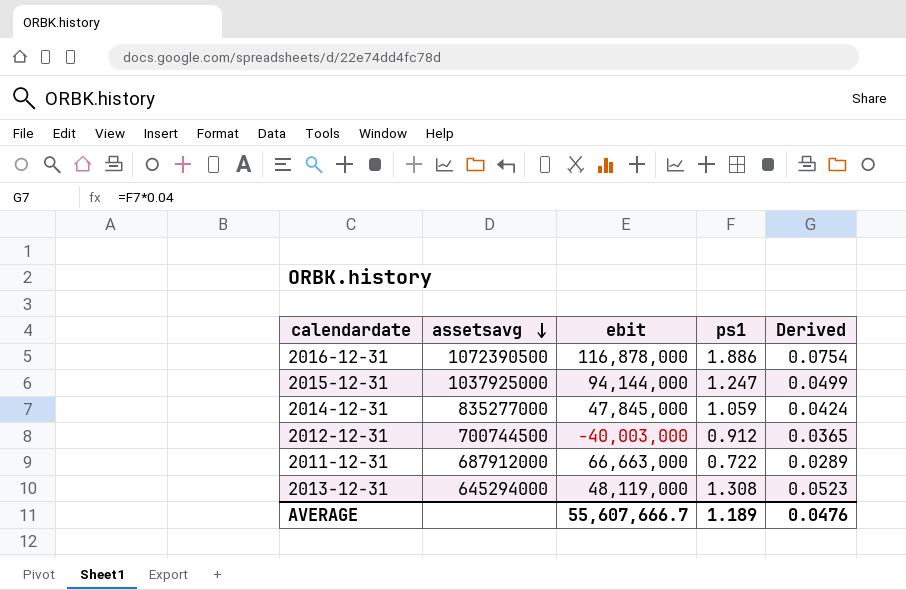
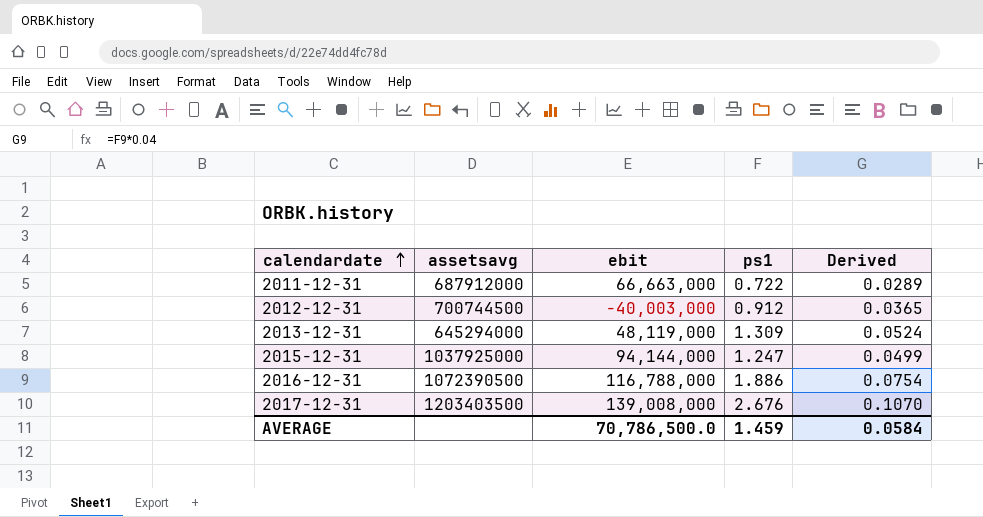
row order: assetsavg descending -> calendardate ascending
row 2014-12-31: 835277000 | 47,845,000 | 1.059 | 0.0424 -> none
2013-12-31 | ps1: 1.308 -> 1.309
2013-12-31 | Derived: 0.0523 -> 0.0524
2016-12-31 | ebit: 116,878,000 -> 116,788,000
row 2017-12-31: none -> 1203403500 | 139,008,000 | 2.676 | 0.1070
AVERAGE | ebit: 55,607,666.7 -> 70,786,500.0
AVERAGE | ps1: 1.189 -> 1.459
AVERAGE | Derived: 0.0476 -> 0.0584

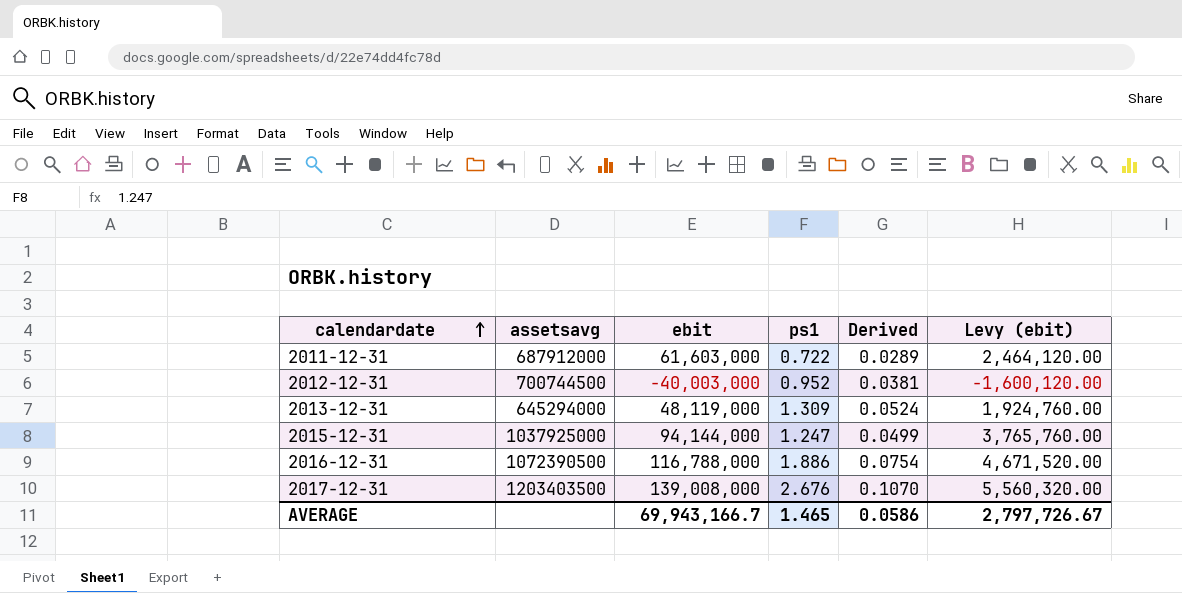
column Levy (ebit) | formula: none -> [ebit] * 0.04
2011-12-31 | ebit: 66,663,000 -> 61,603,000
2012-12-31 | ps1: 0.912 -> 0.952
2012-12-31 | Derived: 0.0365 -> 0.0381
AVERAGE | ebit: 70,786,500.0 -> 69,943,166.7
AVERAGE | ps1: 1.459 -> 1.465
AVERAGE | Derived: 0.0584 -> 0.0586

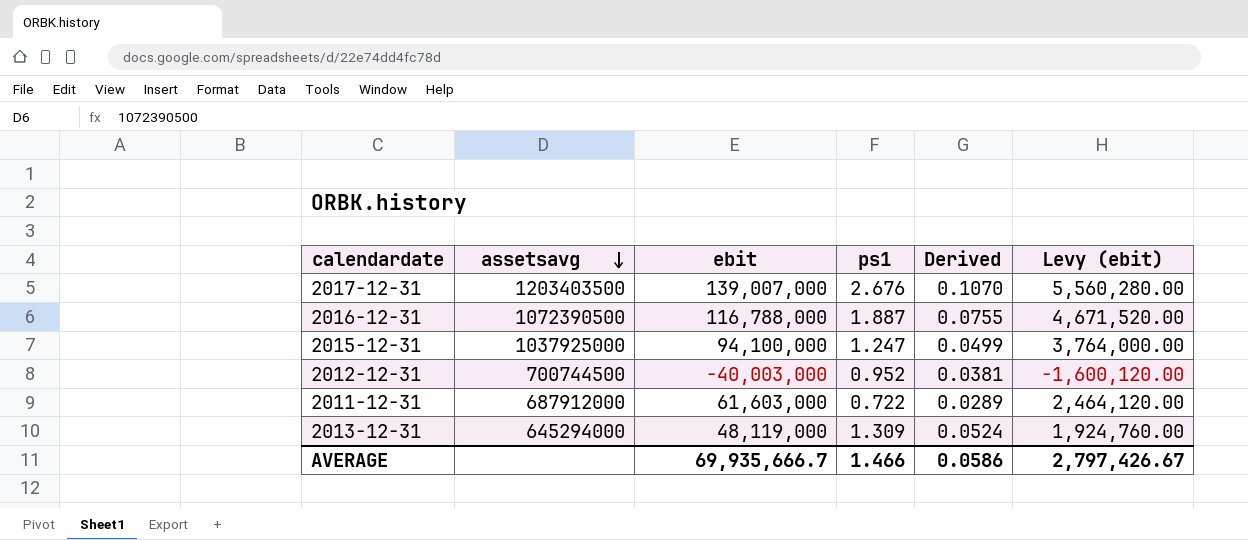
row order: calendardate ascending -> assetsavg descending
2017-12-31 | ebit: 139,008,000 -> 139,007,000
2017-12-31 | Levy (ebit): 5,560,320.00 -> 5,560,280.00
2016-12-31 | ps1: 1.886 -> 1.887
2016-12-31 | Derived: 0.0754 -> 0.0755
2015-12-31 | ebit: 94,144,000 -> 94,100,000
2015-12-31 | Levy (ebit): 3,765,760.00 -> 3,764,000.00
AVERAGE | ebit: 69,943,166.7 -> 69,935,666.7
AVERAGE | ps1: 1.465 -> 1.466
AVERAGE | Levy (ebit): 2,797,726.67 -> 2,797,426.67

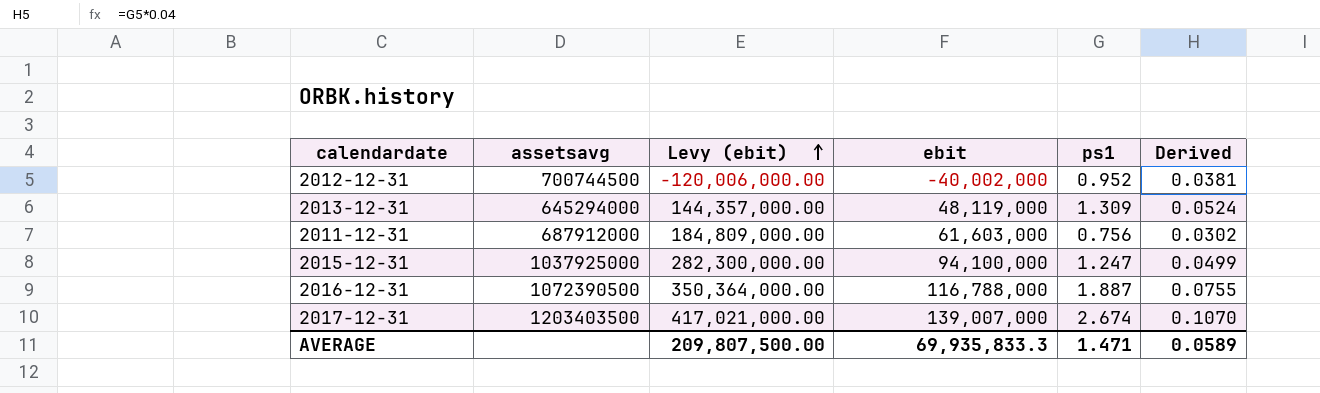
row order: assetsavg descending -> Levy (ebit) ascending
column Levy (ebit) | formula: [ebit] * 0.04 -> [ebit] * 3
column Levy (ebit) | position: 6 -> 3
2012-12-31 | ebit: -40,003,000 -> -40,002,000
2011-12-31 | ps1: 0.722 -> 0.756
2011-12-31 | Derived: 0.0289 -> 0.0302
2017-12-31 | ps1: 2.676 -> 2.674
AVERAGE | Levy (ebit): 2,797,426.67 -> 209,807,500.00
AVERAGE | ebit: 69,935,666.7 -> 69,935,833.3
AVERAGE | ps1: 1.466 -> 1.471
AVERAGE | Derived: 0.0586 -> 0.0589

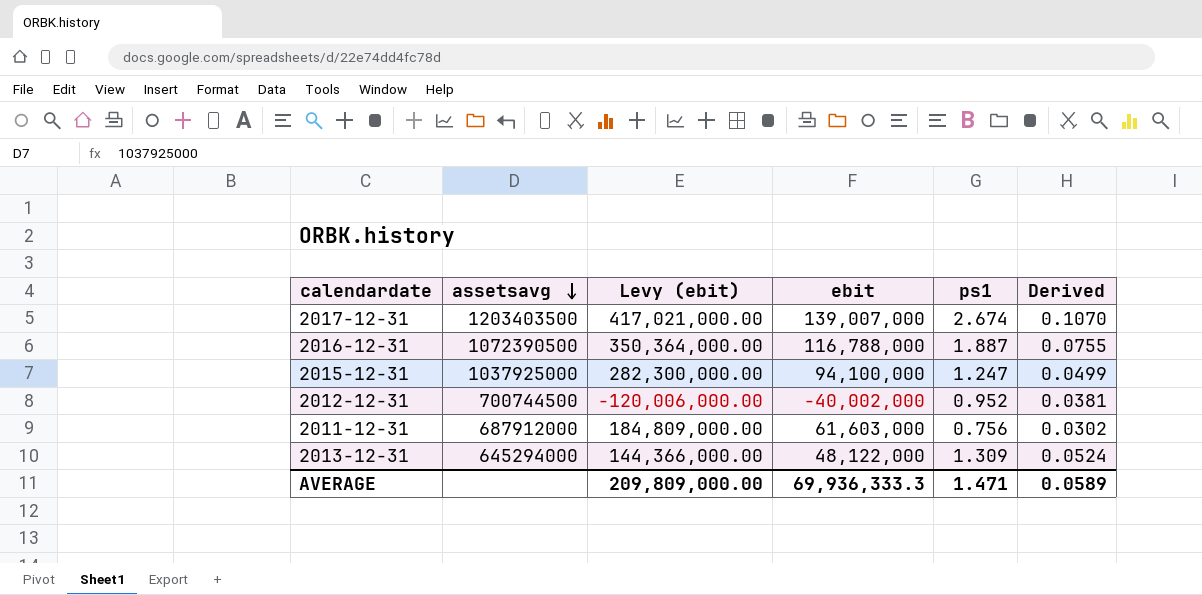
row order: Levy (ebit) ascending -> assetsavg descending
2013-12-31 | Levy (ebit): 144,357,000.00 -> 144,366,000.00
2013-12-31 | ebit: 48,119,000 -> 48,122,000
AVERAGE | Levy (ebit): 209,807,500.00 -> 209,809,000.00
AVERAGE | ebit: 69,935,833.3 -> 69,936,333.3

